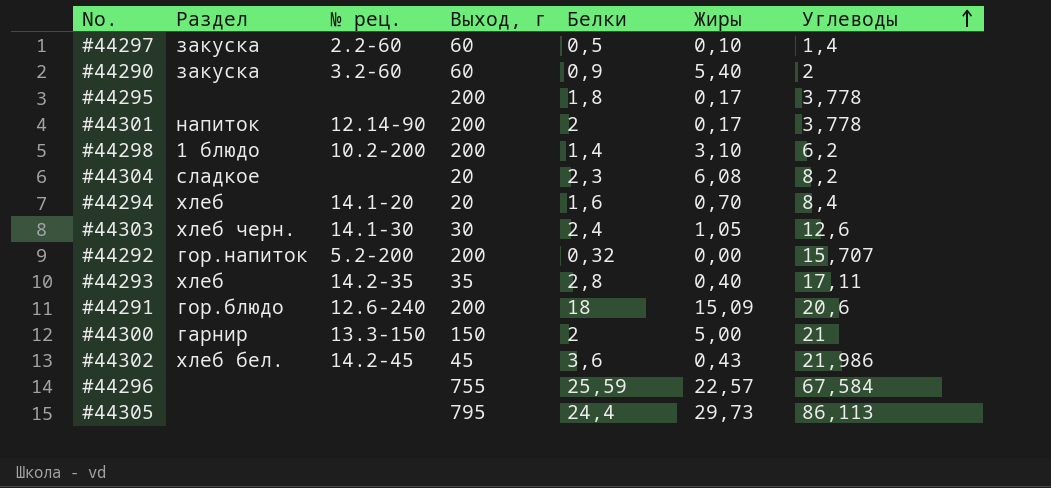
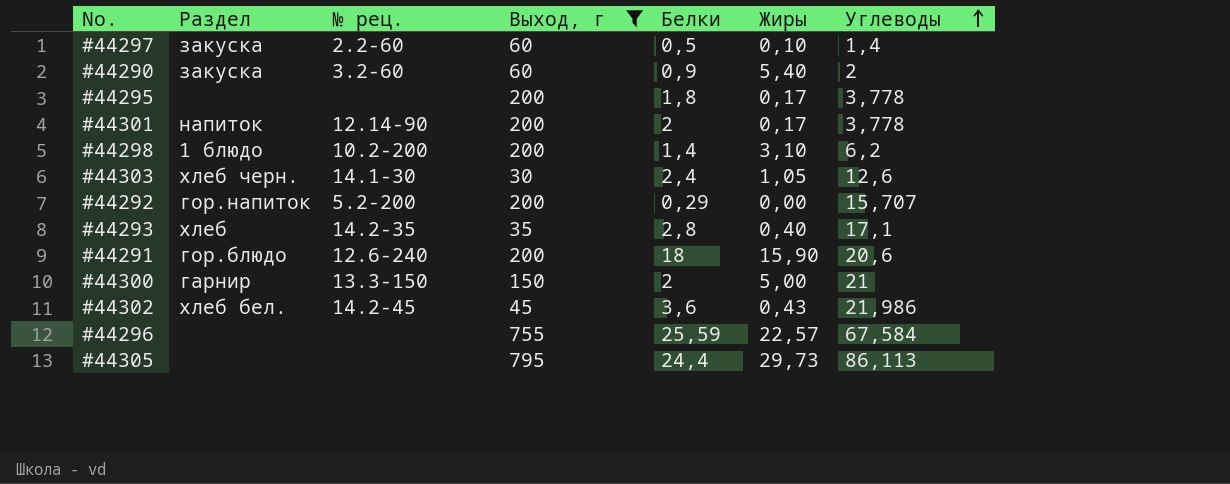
filter: none -> Выход, г != 20
#44292 | Белки: 0,32 -> 0,29
#44293 | Углеводы: 17,11 -> 17,1
#44291 | Жиры: 15,09 -> 15,90

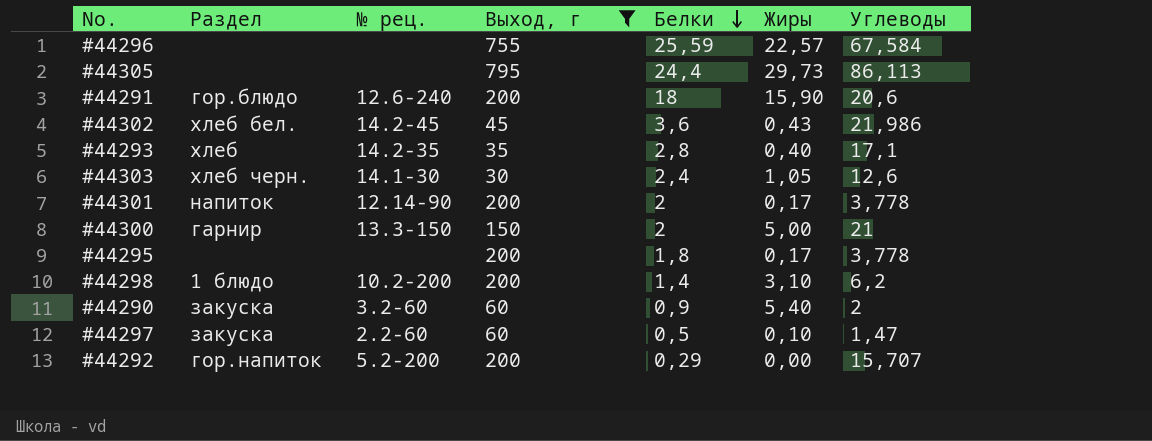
row order: Углеводы ascending -> Белки descending
#44297 | Углеводы: 1,4 -> 1,47

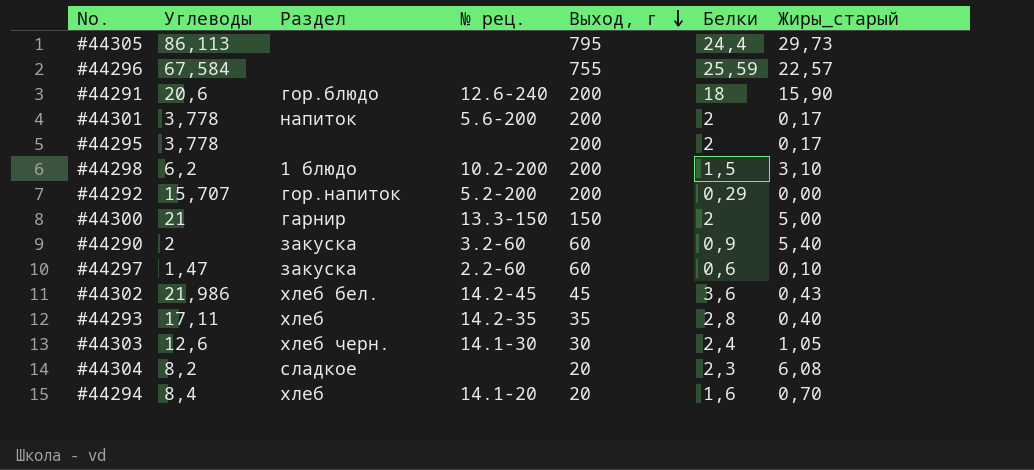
filter: Выход, г != 20 -> none
row order: Белки descending -> Выход, г descending
column Углеводы | position: 7 -> 2
column name: Жиры -> Жиры_старый
#44301 | № рец.: 12.14-90 -> 5.6-200
#44295 | Белки: 1,8 -> 2
#44298 | Белки: 1,4 -> 1,5
#44297 | Белки: 0,5 -> 0,6
#44293 | Углеводы: 17,1 -> 17,11

